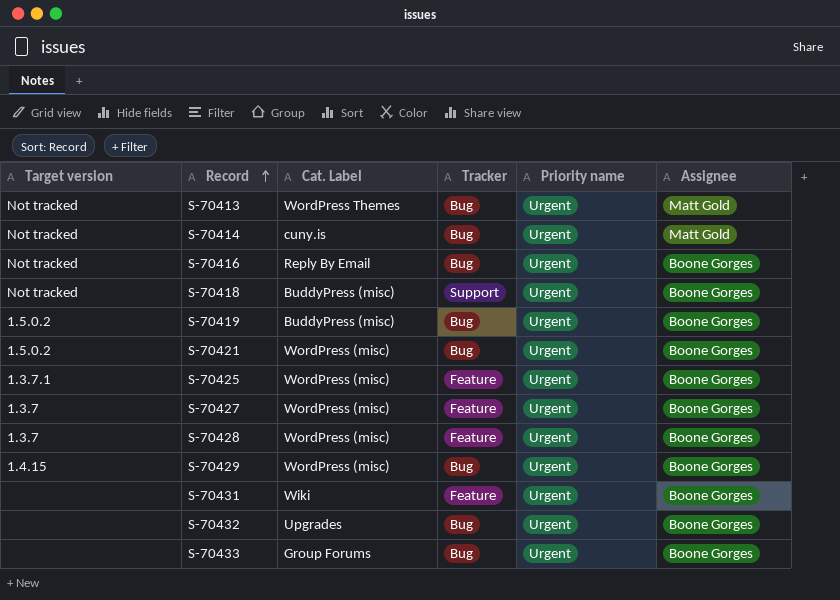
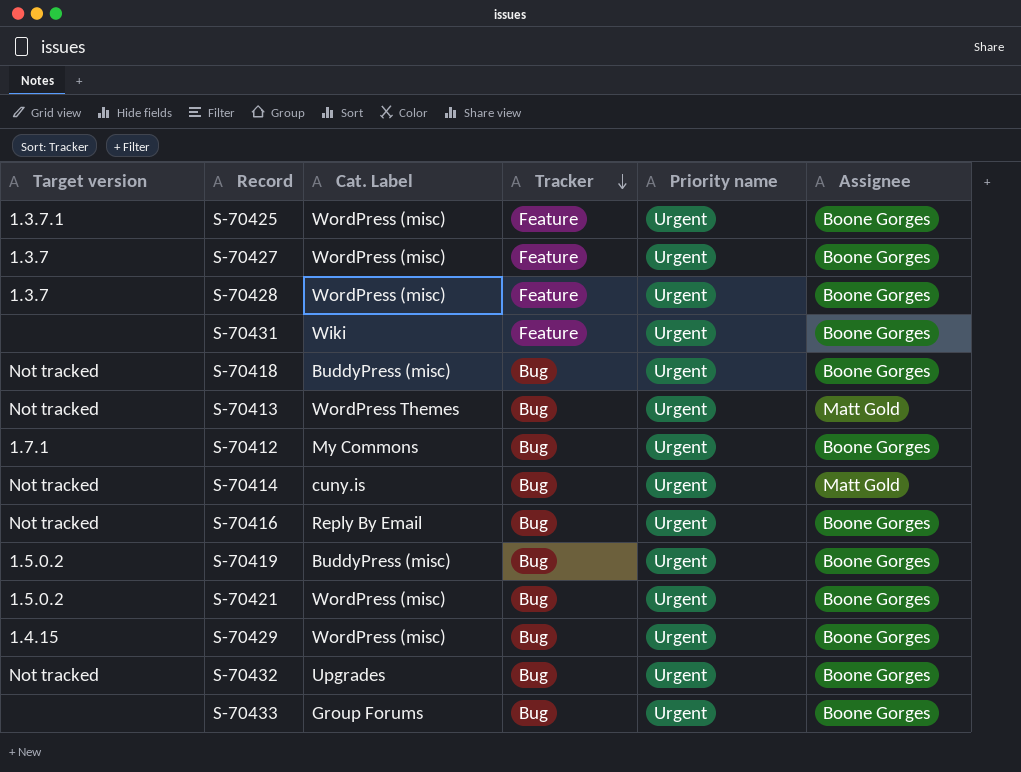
row order: Record ascending -> Tracker descending
S-70418 | Tracker: Support -> Bug
row S-70412: none -> 1.7.1 | My Commons | Bug | Urgent | Boone Gorges
S-70432 | Target version: none -> Not tracked

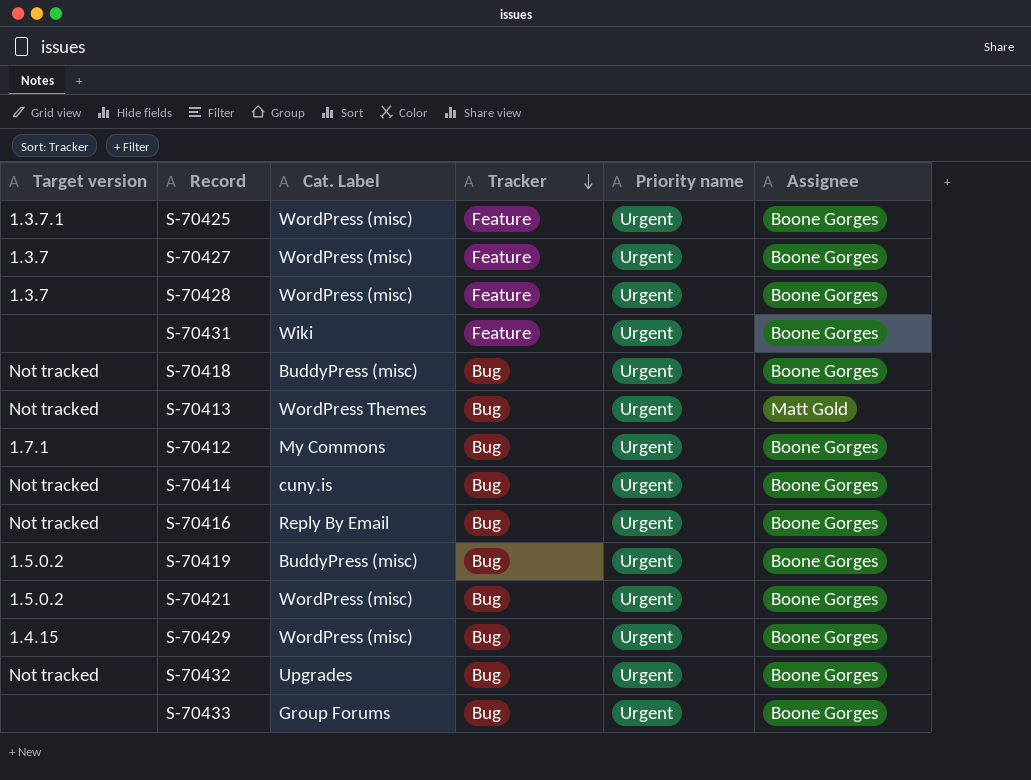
S-70414 | Assignee: Matt Gold -> Boone Gorges

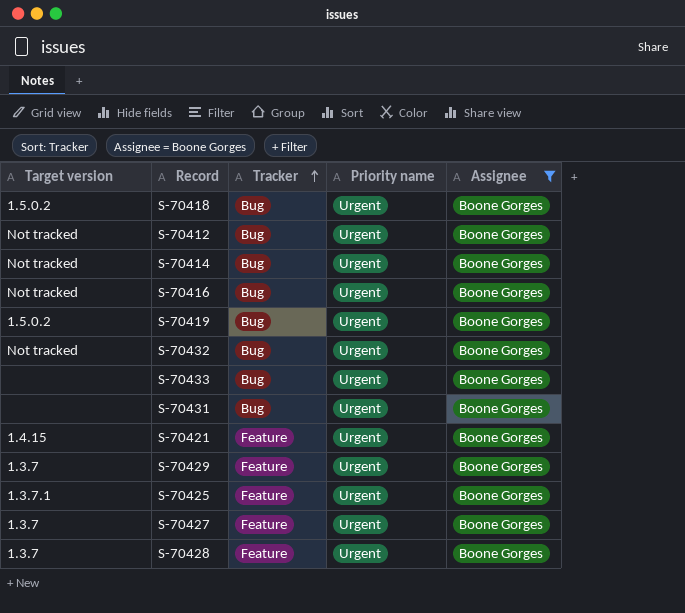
filter: none -> Assignee = Boone Gorges
row order: Tracker descending -> Tracker ascending
column Cat. Label | position: 3 -> none
S-70418 | Target version: Not tracked -> 1.5.0.2
S-70412 | Target version: 1.7.1 -> Not tracked
S-70431 | Tracker: Feature -> Bug
S-70421 | Target version: 1.5.0.2 -> 1.4.15
S-70421 | Tracker: Bug -> Feature
S-70429 | Target version: 1.4.15 -> 1.3.7
S-70429 | Tracker: Bug -> Feature

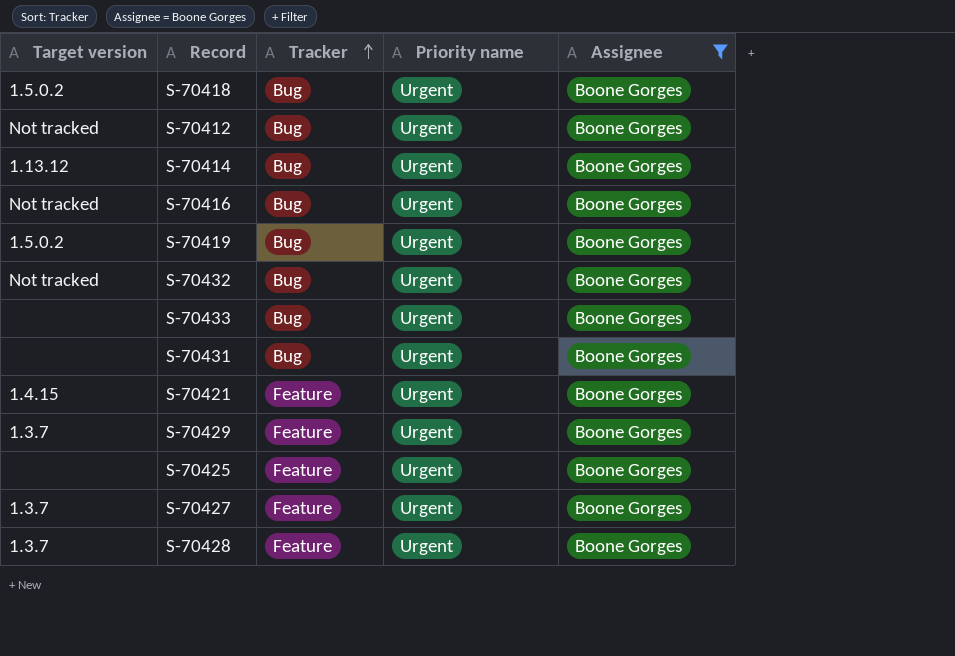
S-70414 | Target version: Not tracked -> 1.13.12
S-70425 | Target version: 1.3.7.1 -> none

